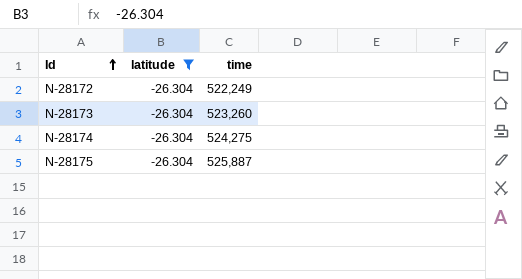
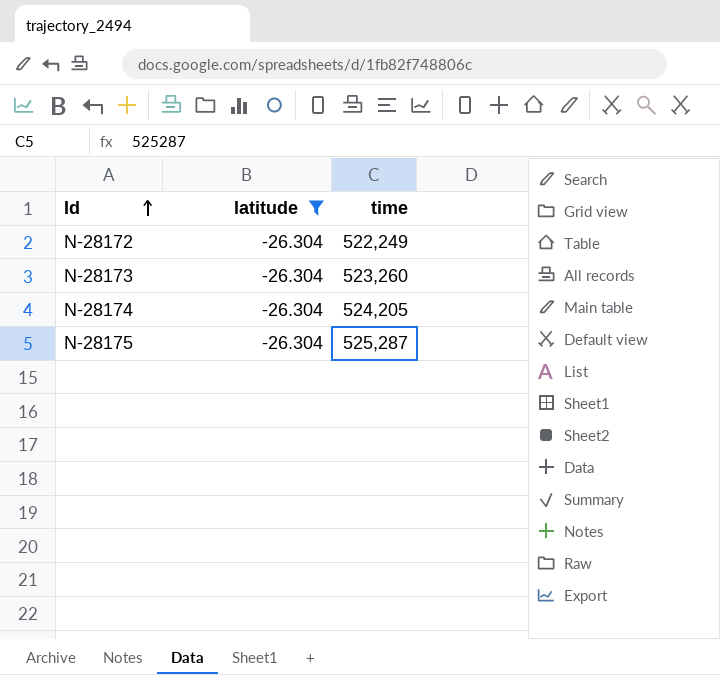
N-28174 | time: 524,275 -> 524,205
N-28175 | time: 525,887 -> 525,287

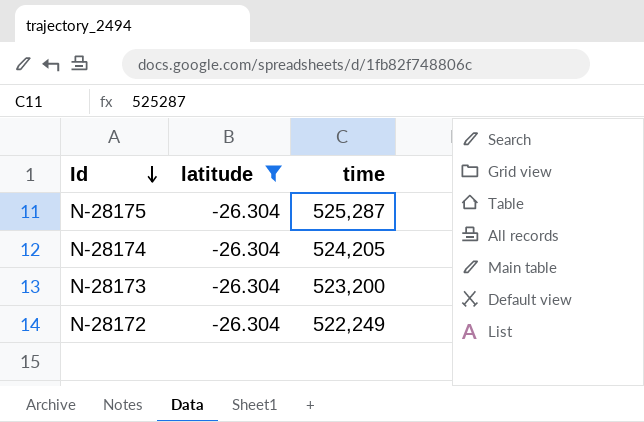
row order: Id ascending -> Id descending
N-28173 | time: 523,260 -> 523,200

